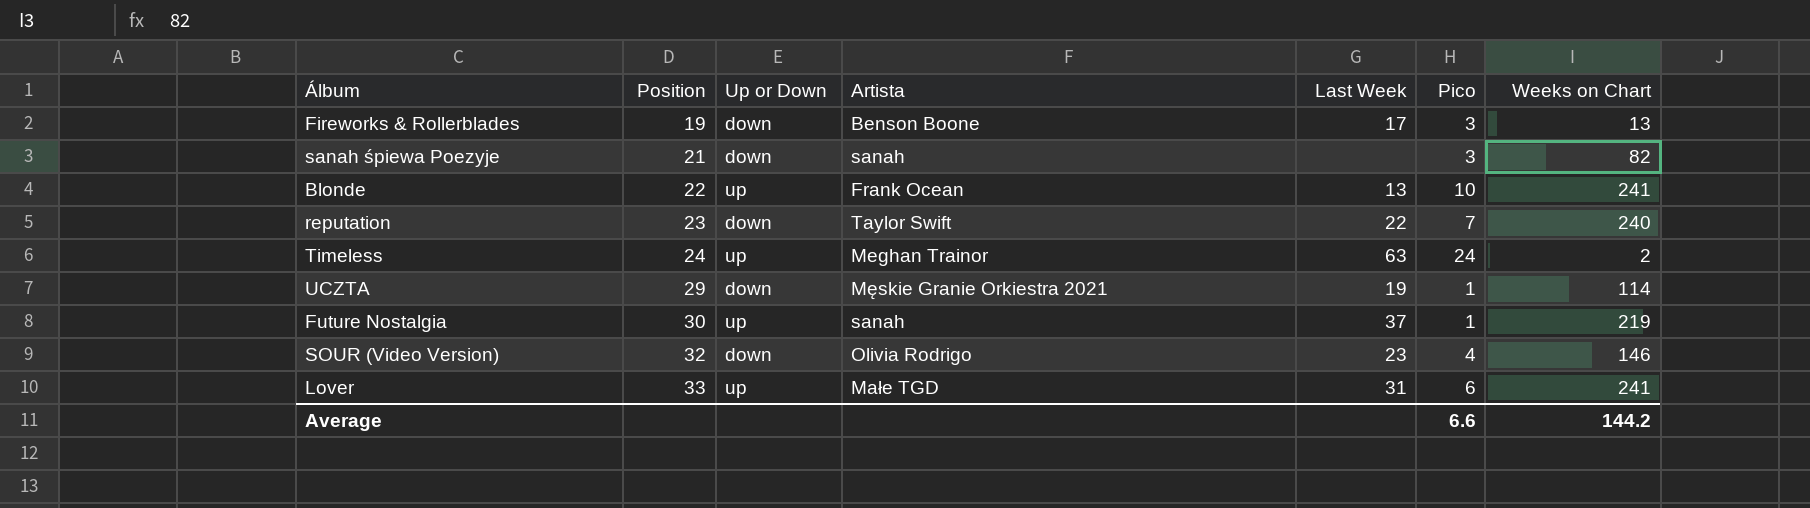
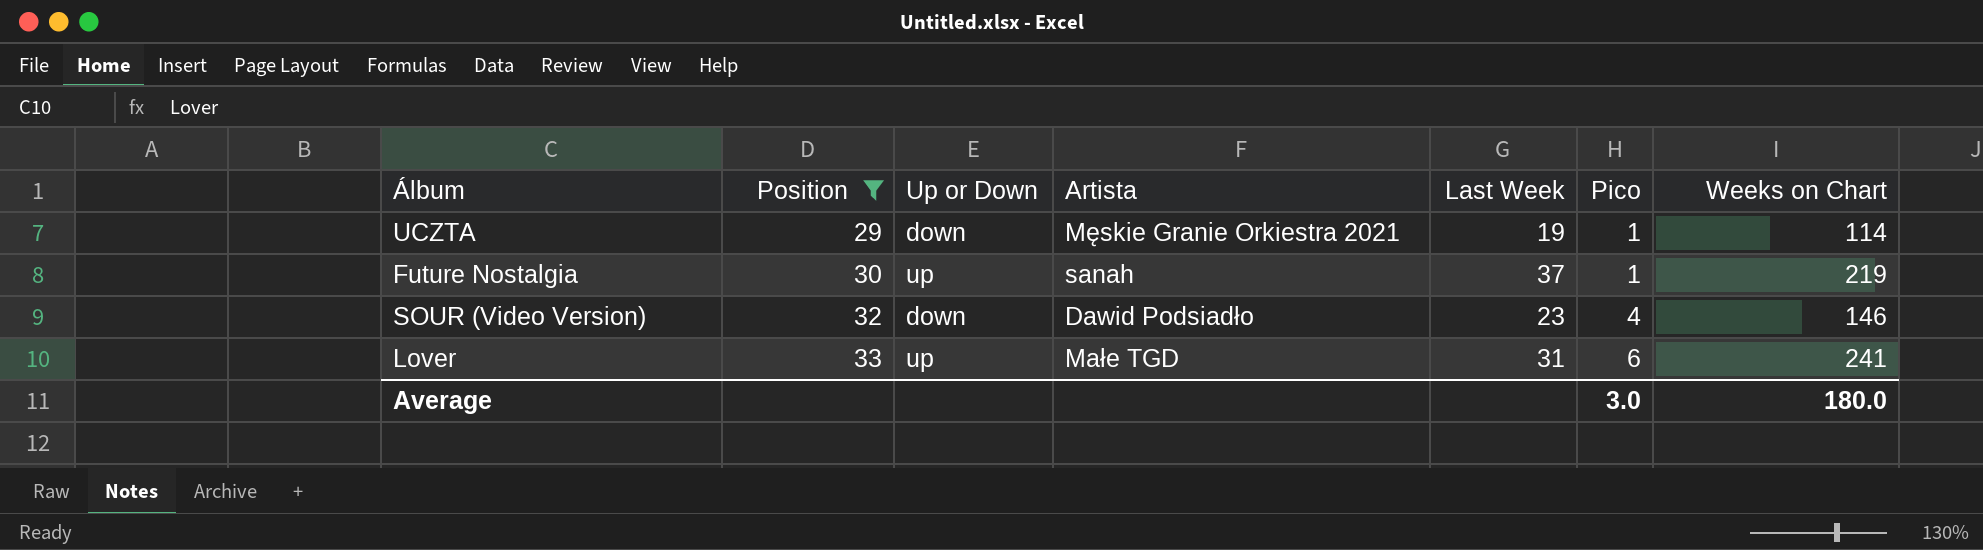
filter: none -> Position >= 29
SOUR (Video Version) | Artista: Olivia Rodrigo -> Dawid Podsiadło
Average | Pico: 6.6 -> 3.0
Average | Weeks on Chart: 144.2 -> 180.0

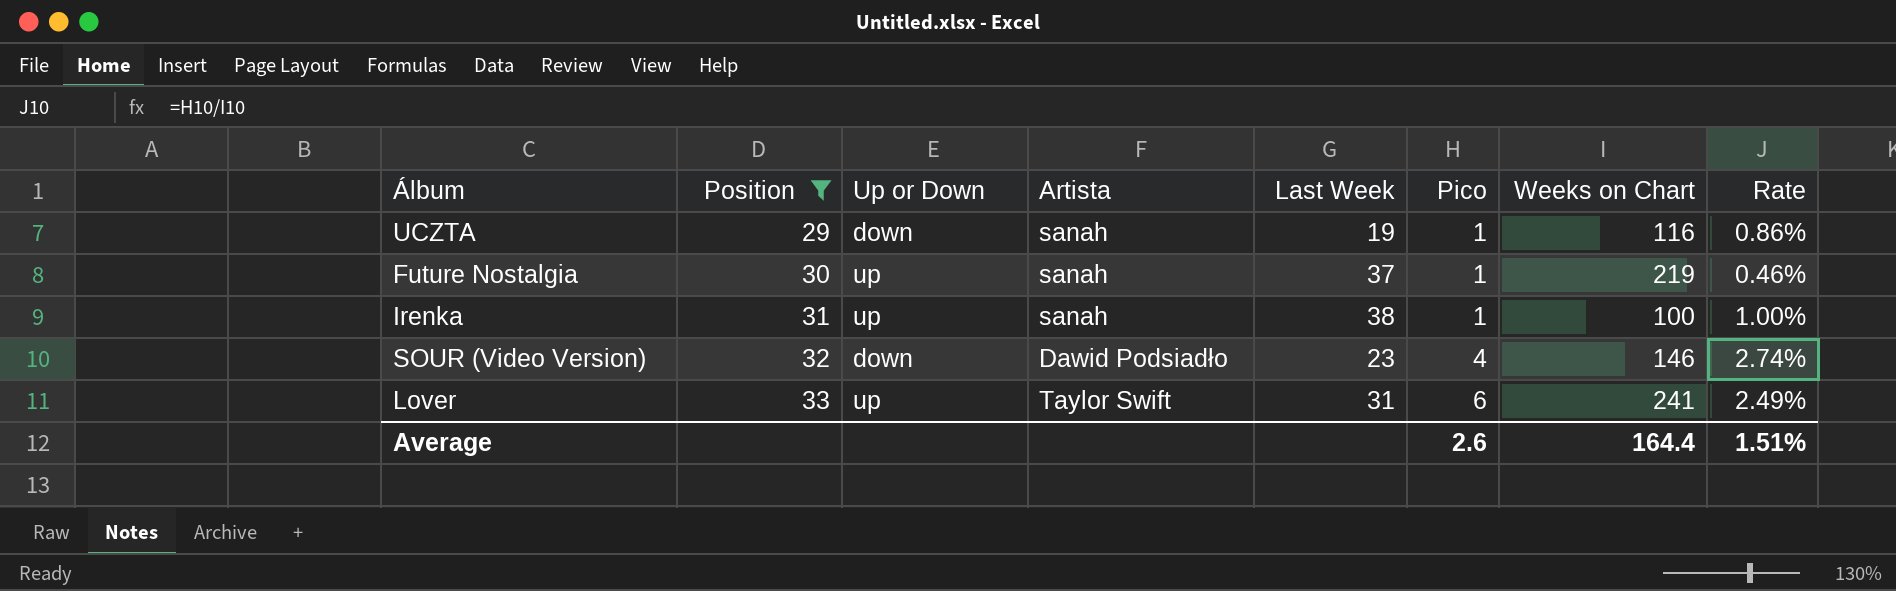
column Rate | formula: none -> [Pico] / [Weeks on Chart]
UCZTA | Artista: Męskie Granie Orkiestra 2021 -> sanah
UCZTA | Weeks on Chart: 114 -> 116
row Irenka: none -> 31 | up | sanah | 38 | 1 | 100 | 1.00%
Lover | Artista: Małe TGD -> Taylor Swift
Average | Pico: 3.0 -> 2.6
Average | Weeks on Chart: 180.0 -> 164.4

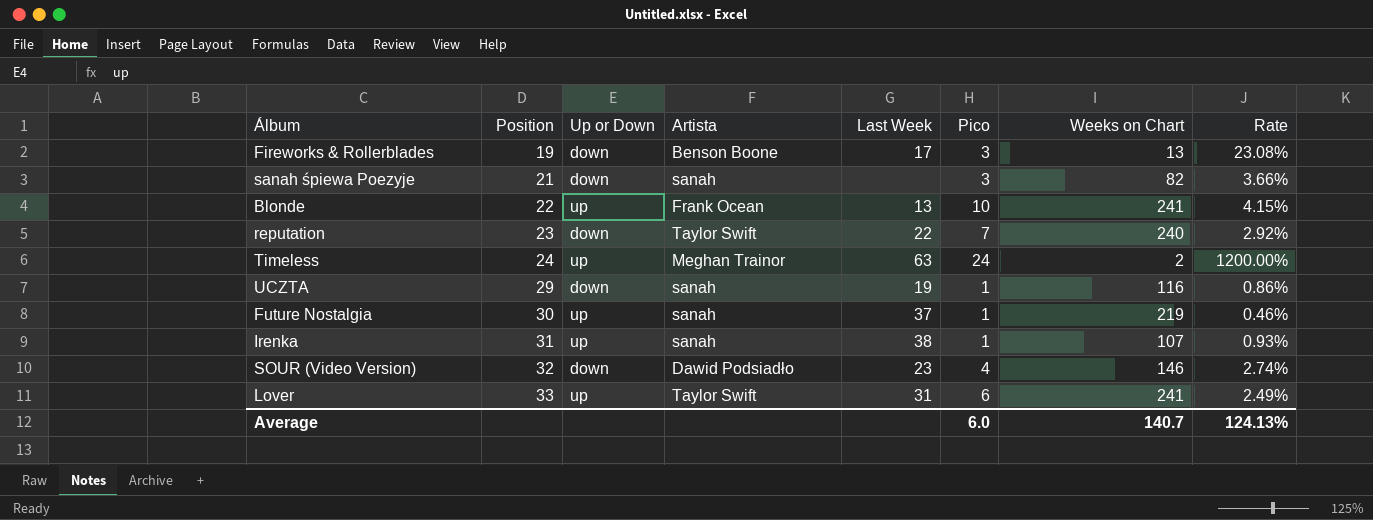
filter: Position >= 29 -> none
Irenka | Weeks on Chart: 100 -> 107
Irenka | Rate: 1.00% -> 0.93%
Average | Pico: 2.6 -> 6.0
Average | Weeks on Chart: 164.4 -> 140.7
Average | Rate: 1.51% -> 124.13%

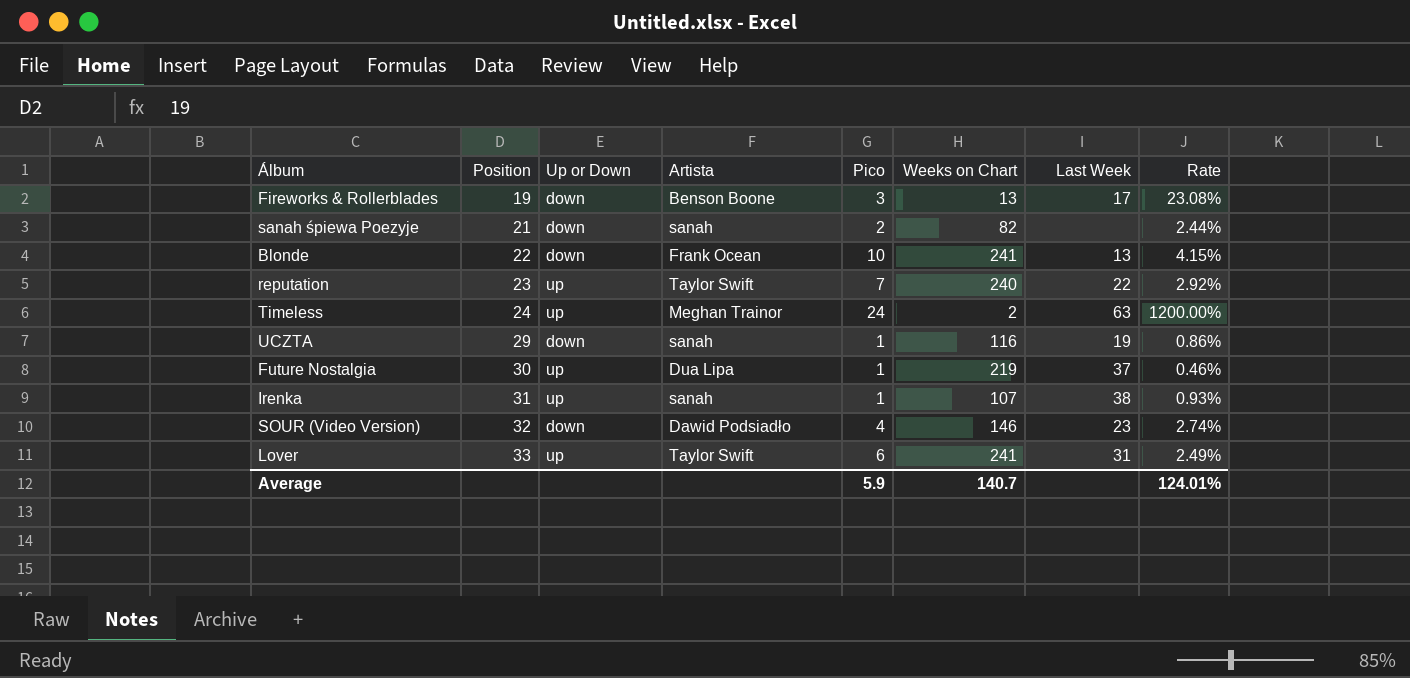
column Last Week | position: 5 -> 7
sanah śpiewa Poezyje | Pico: 3 -> 2
sanah śpiewa Poezyje | Rate: 3.66% -> 2.44%
Blonde | Up or Down: up -> down
reputation | Up or Down: down -> up
Future Nostalgia | Artista: sanah -> Dua Lipa
Average | Pico: 6.0 -> 5.9
Average | Rate: 124.13% -> 124.01%

